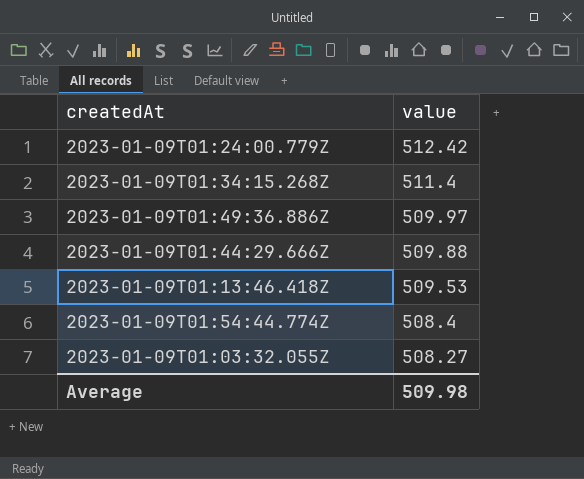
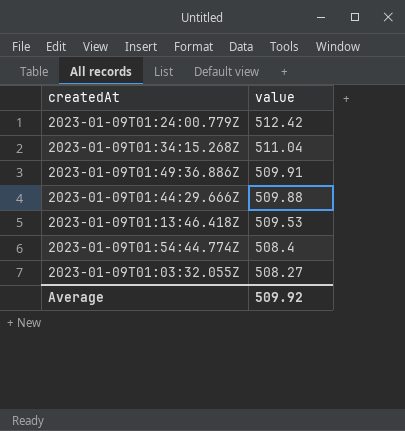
2023-01-09T01:34:15.268Z | value: 511.4 -> 511.04
2023-01-09T01:49:36.886Z | value: 509.97 -> 509.91
Average | value: 509.98 -> 509.92

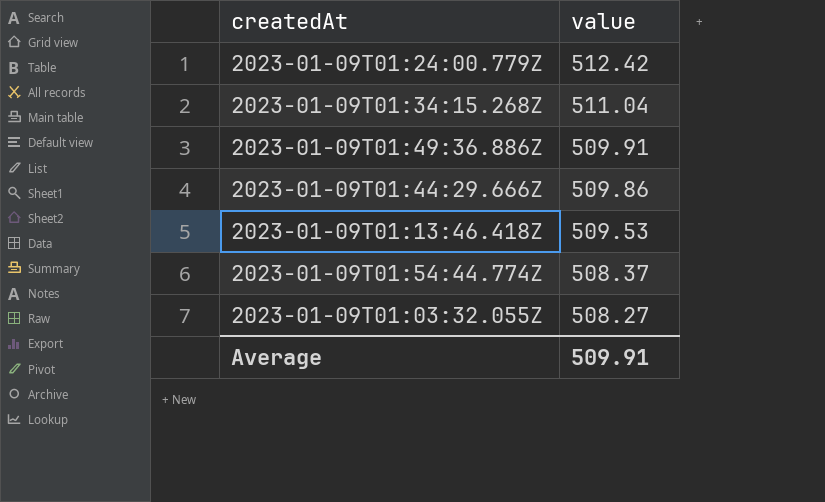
2023-01-09T01:44:29.666Z | value: 509.88 -> 509.86
2023-01-09T01:54:44.774Z | value: 508.4 -> 508.37
Average | value: 509.92 -> 509.91

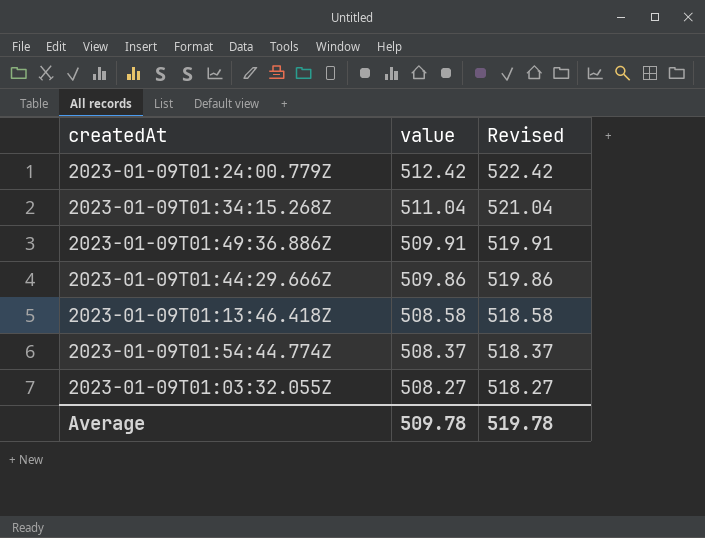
column Revised | formula: none -> [value] + 10
2023-01-09T01:13:46.418Z | value: 509.53 -> 508.58
Average | value: 509.91 -> 509.78

